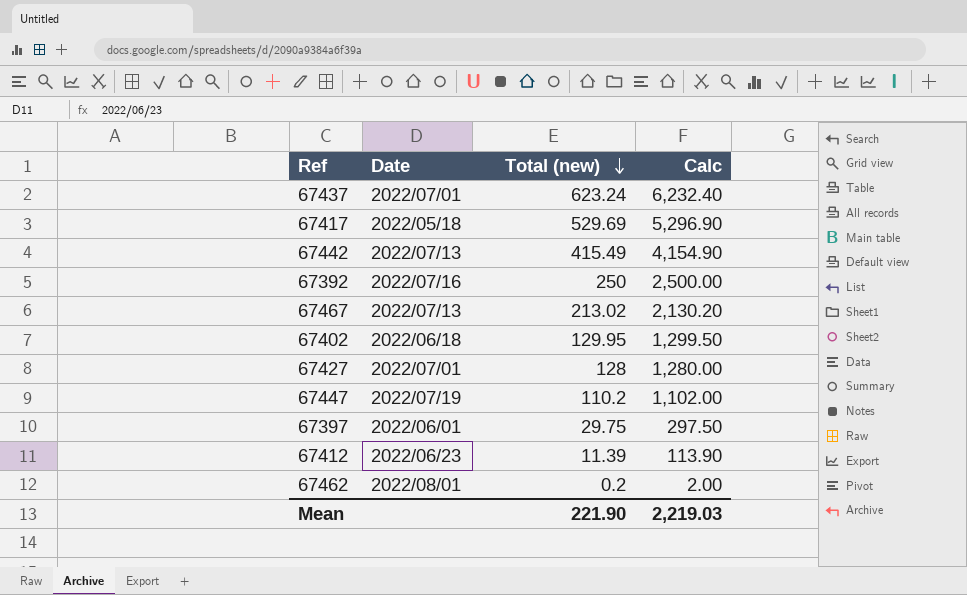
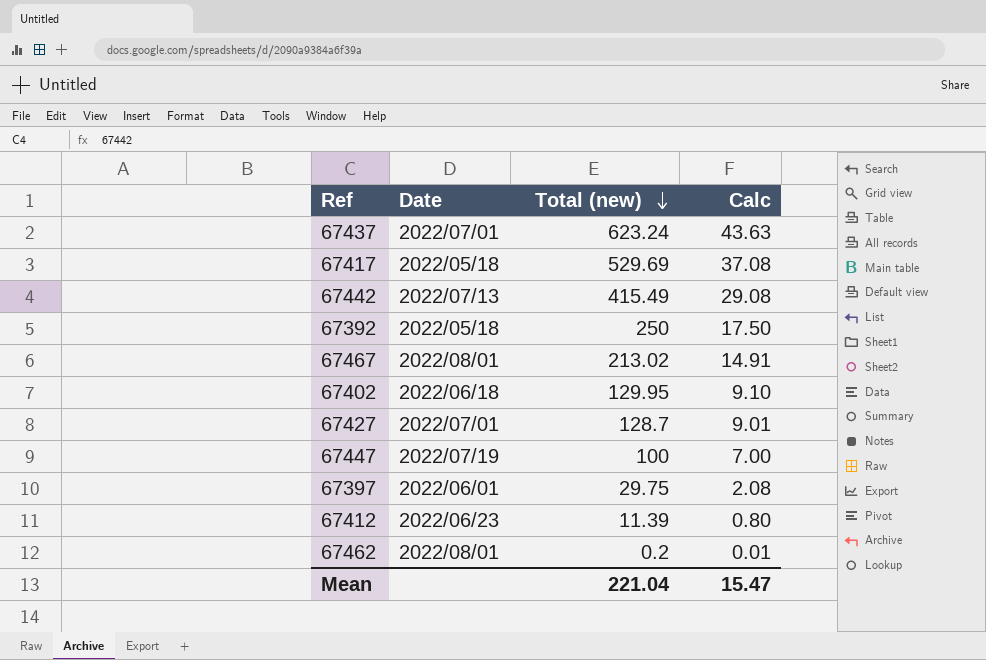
column Calc | formula: [Total (new)] * 10 -> [Total (new)] * 0.07
67392 | Date: 2022/07/16 -> 2022/05/18
67467 | Date: 2022/07/13 -> 2022/08/01
67427 | Total (new): 128 -> 128.7
67447 | Total (new): 110.2 -> 100
Mean | Total (new): 221.90 -> 221.04
Mean | Calc: 2,219.03 -> 15.47

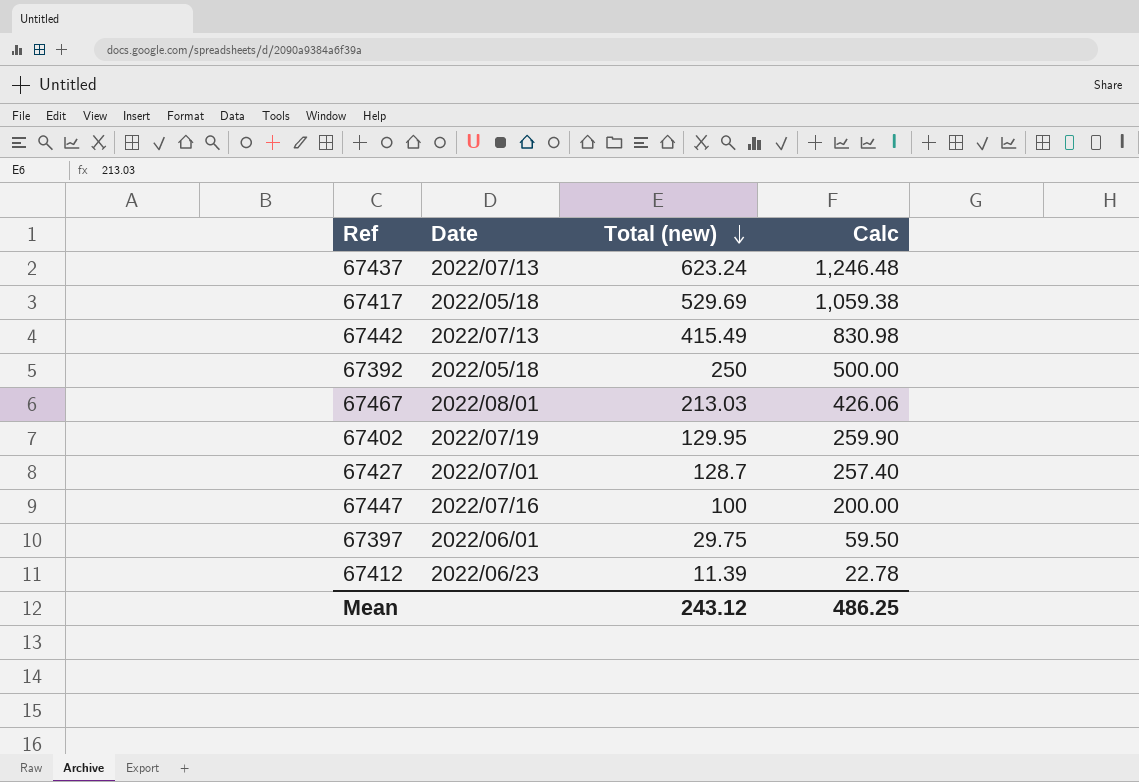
column Calc | formula: [Total (new)] * 0.07 -> [Total (new)] * 2
row 67462: 2022/08/01 | 0.2 | 0.01 -> none
67437 | Date: 2022/07/01 -> 2022/07/13
67467 | Total (new): 213.02 -> 213.03
67402 | Date: 2022/06/18 -> 2022/07/19
67447 | Date: 2022/07/19 -> 2022/07/16
Mean | Total (new): 221.04 -> 243.12
Mean | Calc: 15.47 -> 486.25

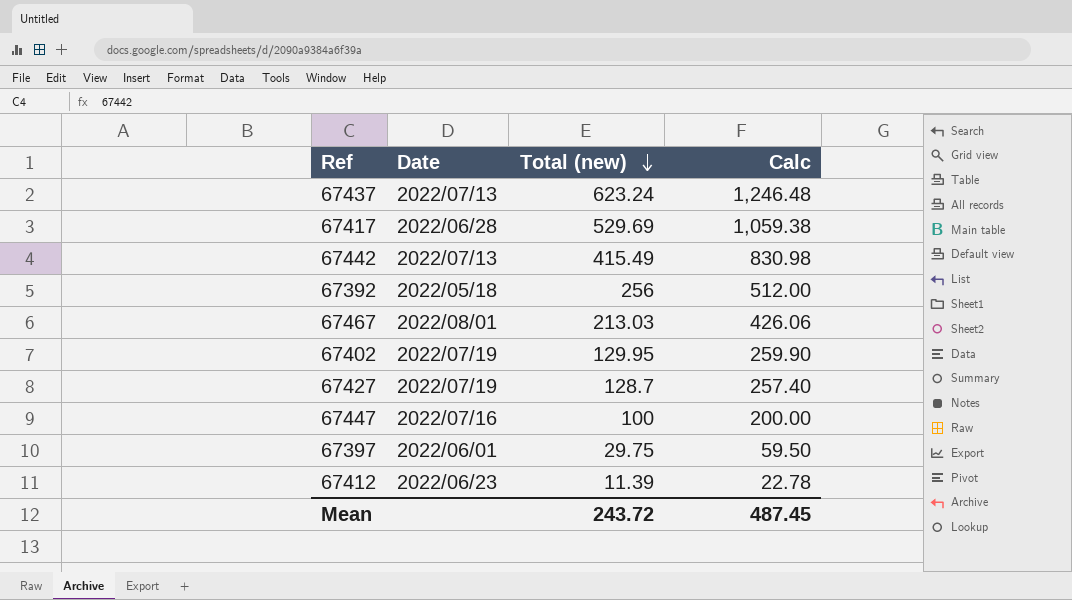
67417 | Date: 2022/05/18 -> 2022/06/28
67392 | Total (new): 250 -> 256
67392 | Calc: 500.00 -> 512.00
67427 | Date: 2022/07/01 -> 2022/07/19
Mean | Total (new): 243.12 -> 243.72
Mean | Calc: 486.25 -> 487.45

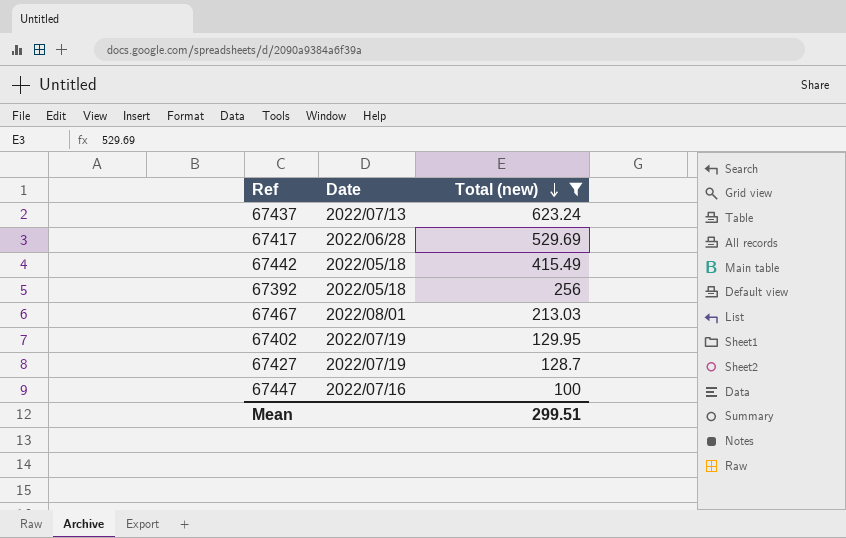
filter: none -> Total (new) >= 100
column Calc | formula: [Total (new)] * 2 -> none
67442 | Date: 2022/07/13 -> 2022/05/18
Mean | Total (new): 243.72 -> 299.51

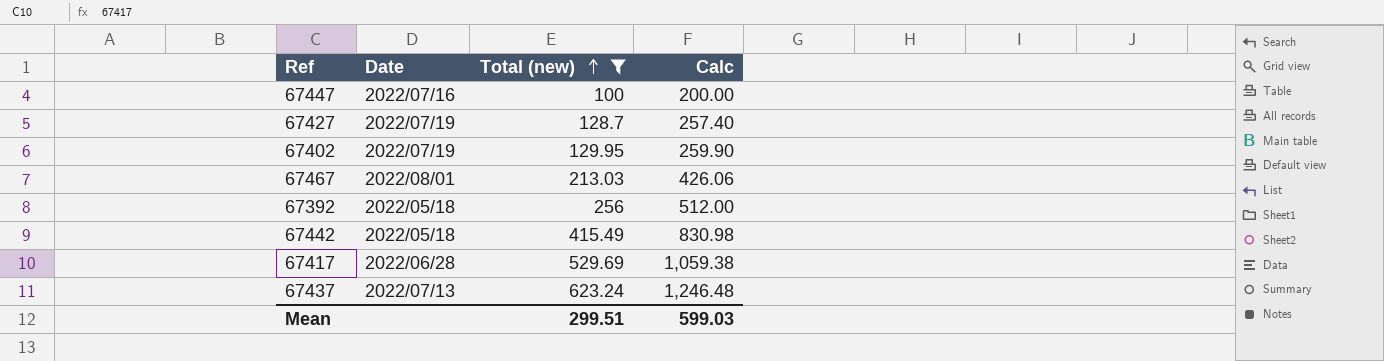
row order: Total (new) descending -> Total (new) ascending
column Calc | formula: none -> [Total (new)] * 2

